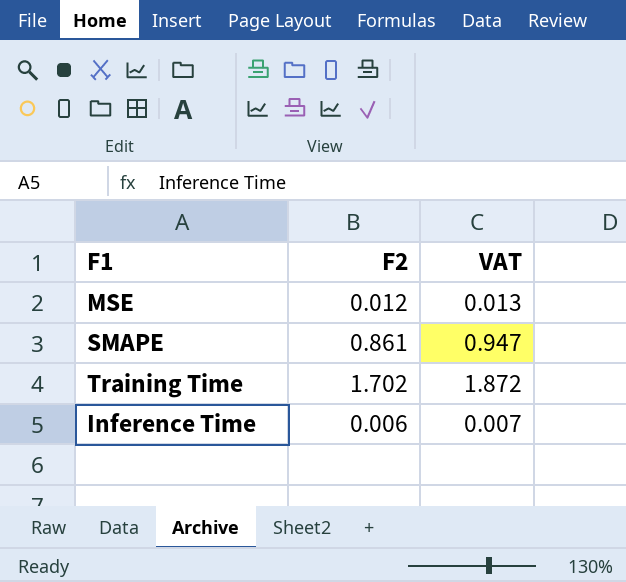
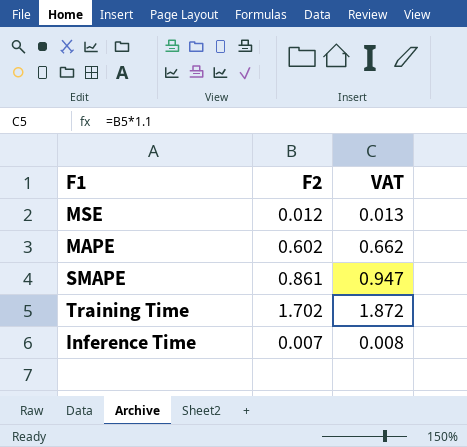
row MAPE: none -> 0.602 | 0.662
Inference Time | F2: 0.006 -> 0.007
Inference Time | VAT: 0.007 -> 0.008

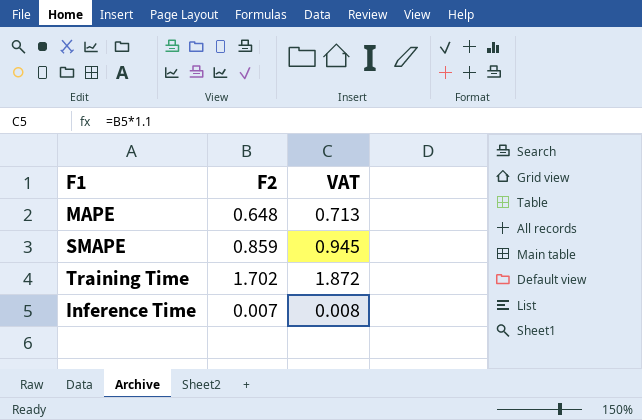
row MSE: 0.012 | 0.013 -> none
MAPE | F2: 0.602 -> 0.648
MAPE | VAT: 0.662 -> 0.713
SMAPE | F2: 0.861 -> 0.859
SMAPE | VAT: 0.947 -> 0.945

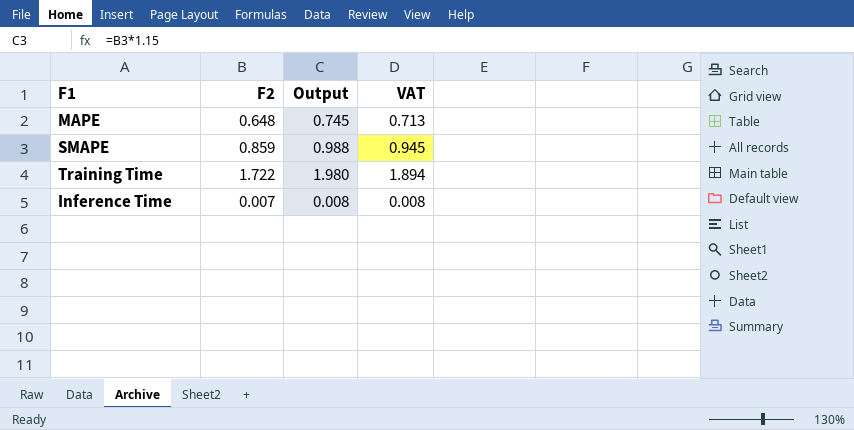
column Output | formula: none -> [F2] * 1.15
Training Time | F2: 1.702 -> 1.722
Training Time | VAT: 1.872 -> 1.894

